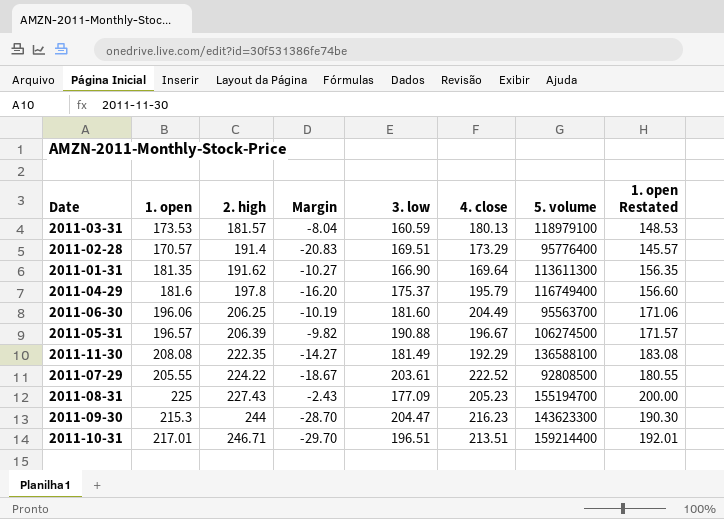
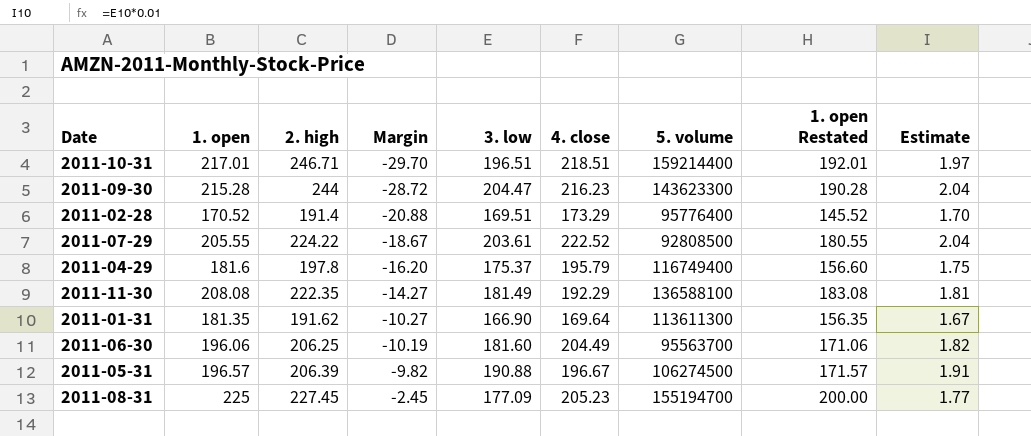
row order: 2. high ascending -> Margin ascending
column Estimate | formula: none -> [3. low] * 0.01
row 2011-03-31: 173.53 | 181.57 | -8.04 | 160.59 | 180.13 | 118979100 | 148.53 -> none
2011-10-31 | 4. close: 213.51 -> 218.51
2011-09-30 | 1. open: 215.3 -> 215.28
2011-09-30 | Margin: -28.70 -> -28.72
2011-09-30 | 1. open Restated: 190.30 -> 190.28
2011-02-28 | 1. open: 170.57 -> 170.52
2011-02-28 | Margin: -20.83 -> -20.88
2011-02-28 | 1. open Restated: 145.57 -> 145.52
2011-08-31 | 2. high: 227.43 -> 227.45
2011-08-31 | Margin: -2.43 -> -2.45

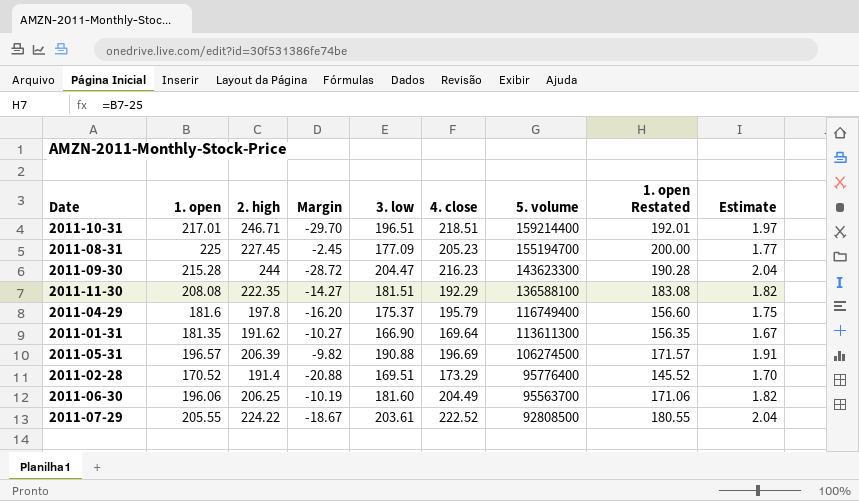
row order: Margin ascending -> 5. volume descending
2011-11-30 | 3. low: 181.49 -> 181.51
2011-11-30 | Estimate: 1.81 -> 1.82
2011-05-31 | 4. close: 196.67 -> 196.69

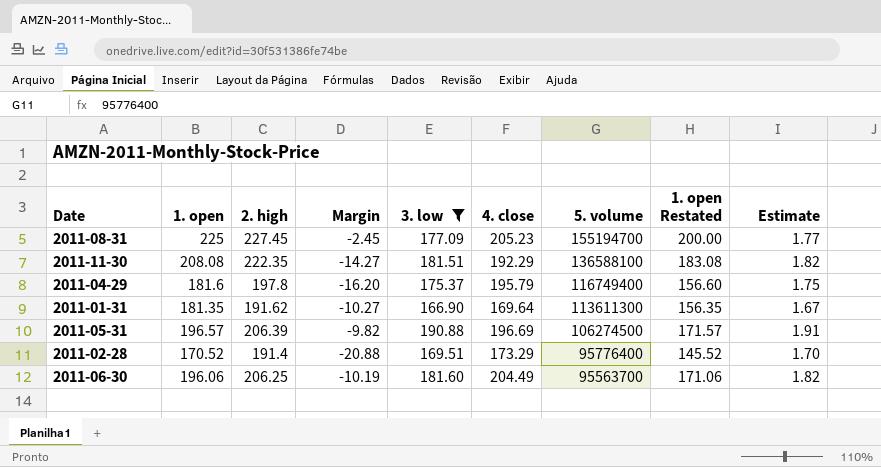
filter: none -> 3. low <= 190.88

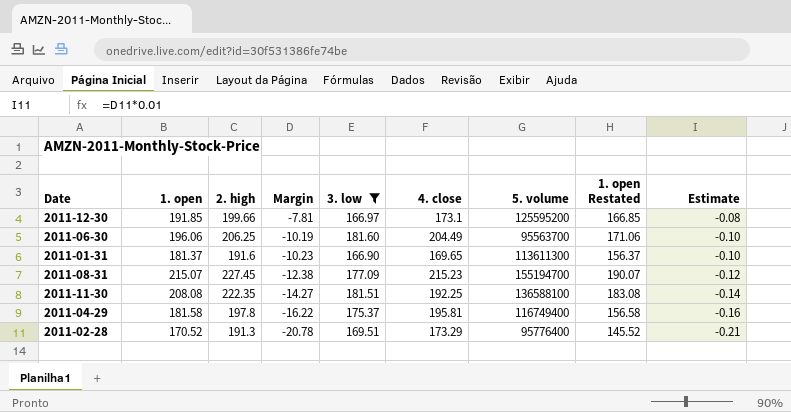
row order: 5. volume descending -> Margin descending
column Estimate | formula: [3. low] * 0.01 -> [Margin] * 0.01
row 2011-05-31: 196.57 | 206.39 | -9.82 | 190.88 | 196.69 | 106274500 | 171.57 | 1.91 -> none
row 2011-12-30: none -> 191.85 | 199.66 | -7.81 | 166.97 | 173.1 | 125595200 | 166.85 | -0.08
2011-01-31 | 1. open: 181.35 -> 181.37
2011-01-31 | 2. high: 191.62 -> 191.6
2011-01-31 | Margin: -10.27 -> -10.23
2011-01-31 | 4. close: 169.64 -> 169.65
2011-01-31 | 1. open Restated: 156.35 -> 156.37
2011-08-31 | 1. open: 225 -> 215.07
2011-08-31 | Margin: -2.45 -> -12.38
2011-08-31 | 4. close: 205.23 -> 215.23
2011-08-31 | 1. open Restated: 200.00 -> 190.07
2011-11-30 | 4. close: 192.29 -> 192.25
2011-04-29 | 1. open: 181.6 -> 181.58
2011-04-29 | Margin: -16.20 -> -16.22
2011-04-29 | 4. close: 195.79 -> 195.81
2011-04-29 | 1. open Restated: 156.60 -> 156.58
2011-02-28 | 2. high: 191.4 -> 191.3
2011-02-28 | Margin: -20.88 -> -20.78

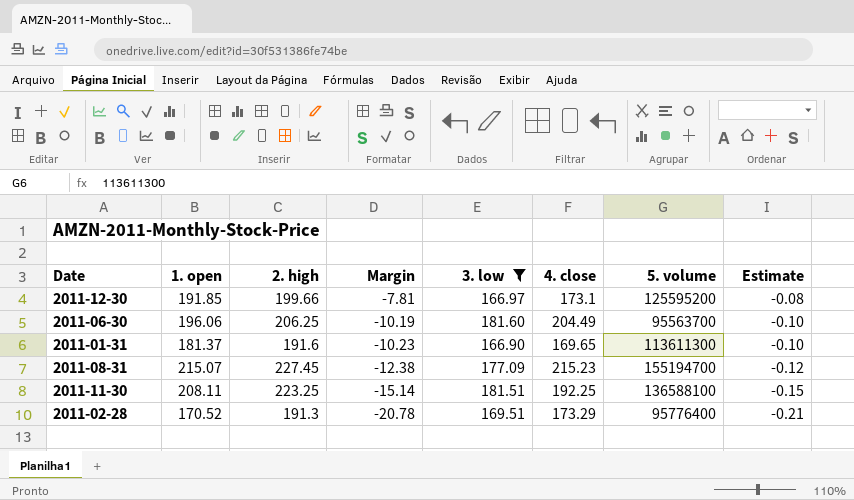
column 1. open Restated | formula: [1. open] - 25 -> none
row 2011-04-29: 181.58 | 197.8 | -16.22 | 175.37 | 195.81 | 116749400 | 156.58 | -0.16 -> none
2011-11-30 | 1. open: 208.08 -> 208.11
2011-11-30 | 2. high: 222.35 -> 223.25
2011-11-30 | Margin: -14.27 -> -15.14
2011-11-30 | Estimate: -0.14 -> -0.15

